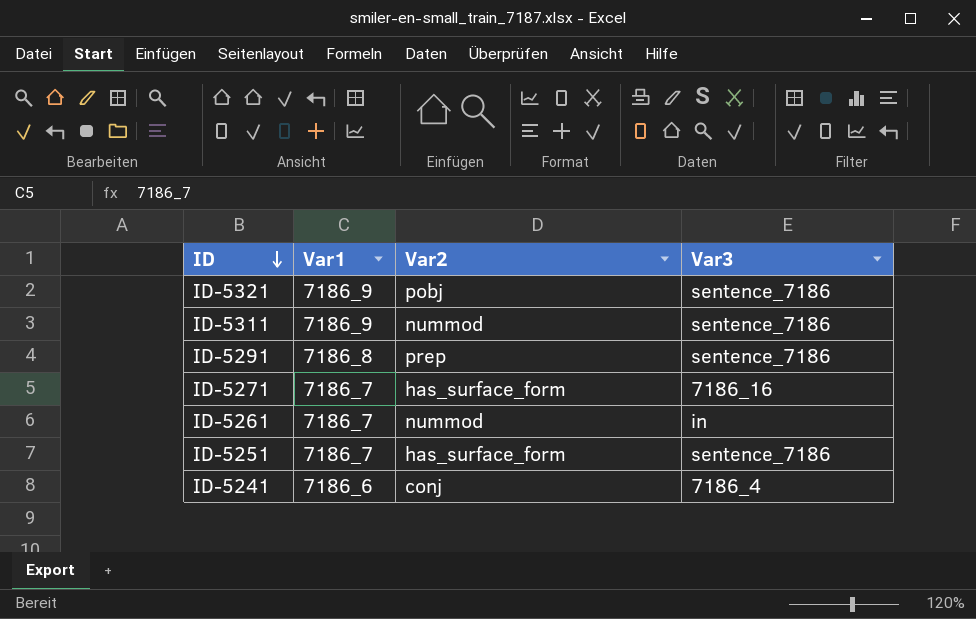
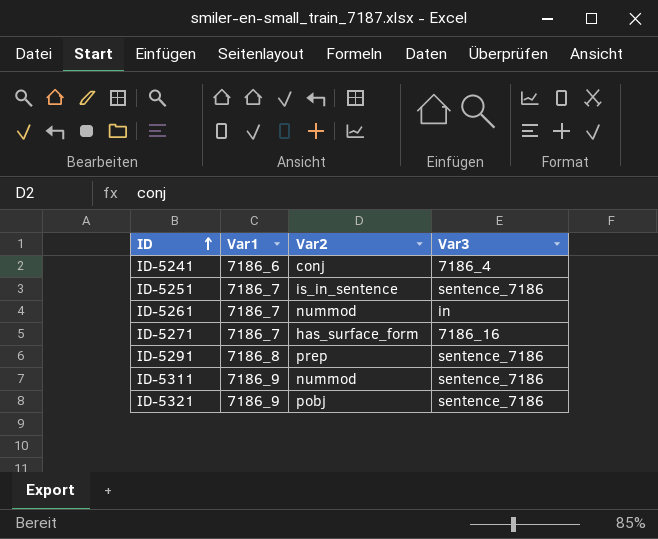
row order: ID descending -> ID ascending
ID-5251 | Var2: has_surface_form -> is_in_sentence

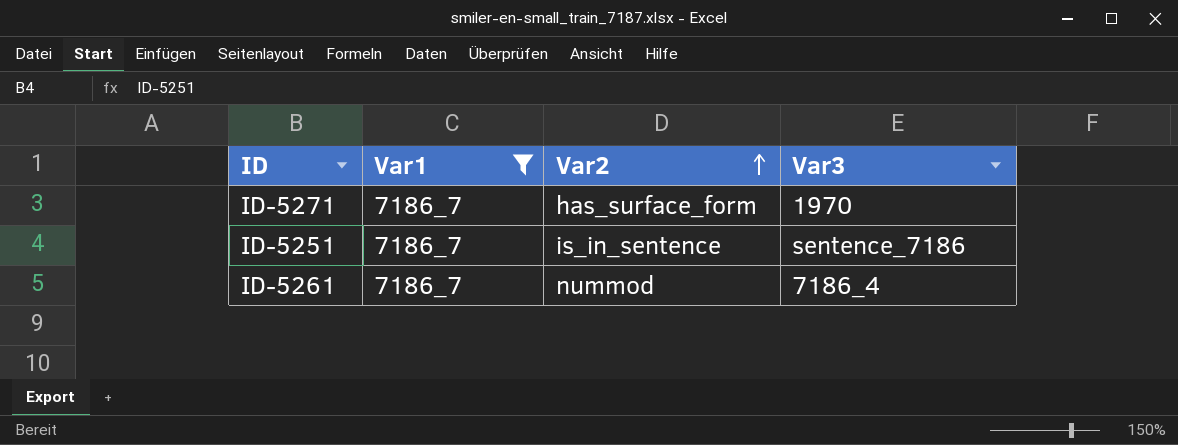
filter: none -> Var1 = 7186_7
row order: ID ascending -> Var2 ascending
ID-5271 | Var3: 7186_16 -> 1970
ID-5261 | Var3: in -> 7186_4

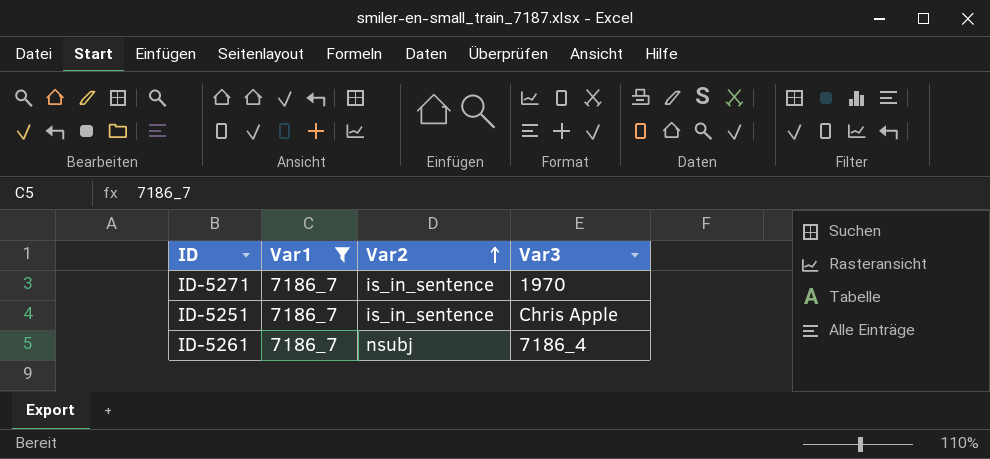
ID-5271 | Var2: has_surface_form -> is_in_sentence
ID-5251 | Var3: sentence_7186 -> Chris Apple
ID-5261 | Var2: nummod -> nsubj

